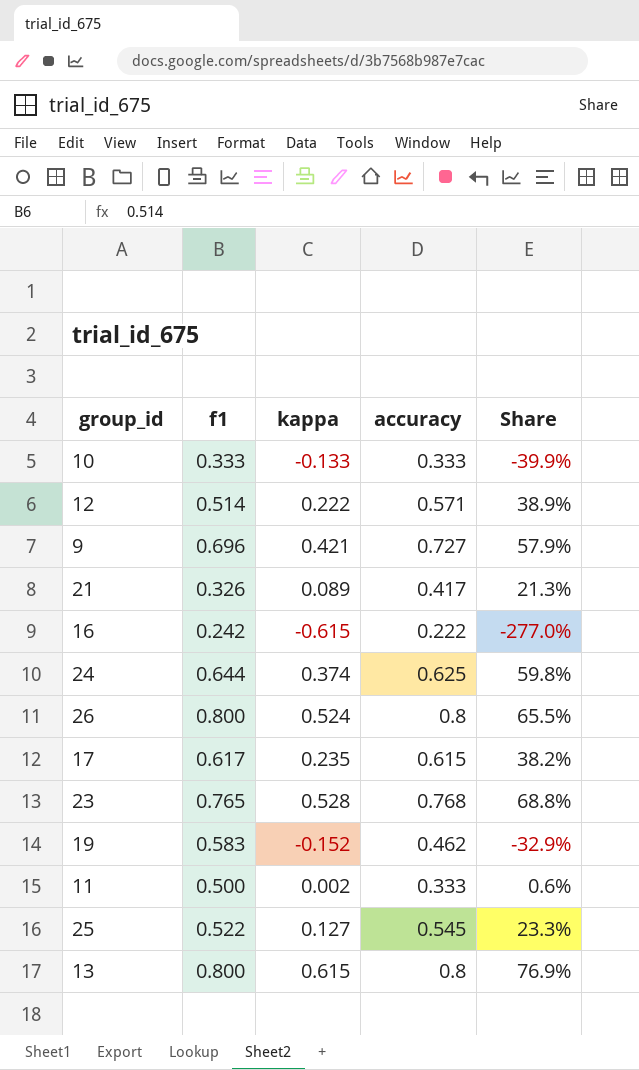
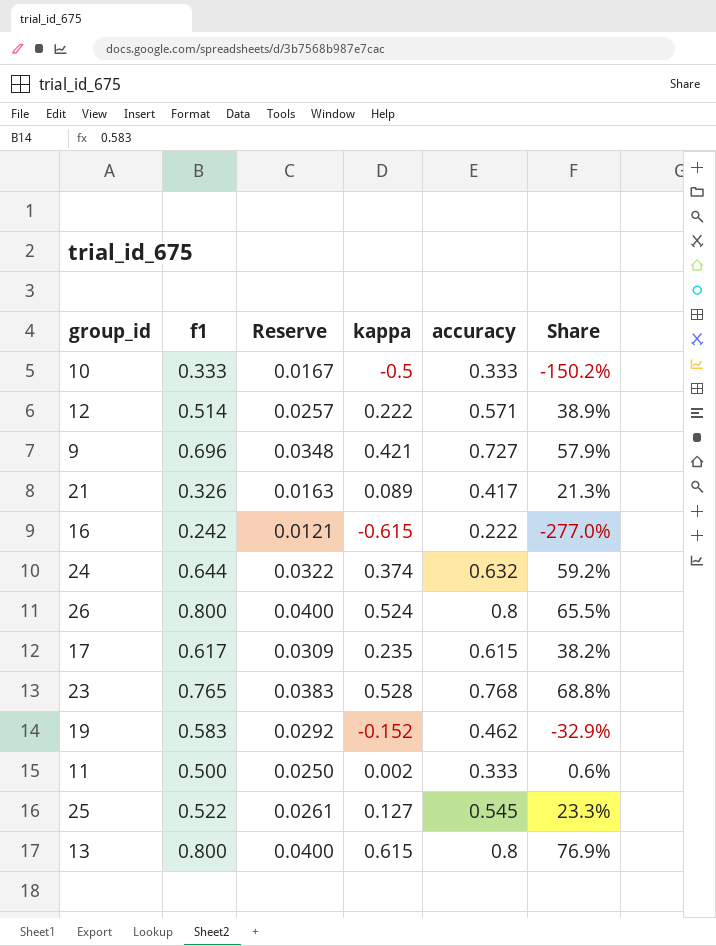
column Reserve | formula: none -> [f1] * 0.05
10 | kappa: -0.133 -> -0.5
10 | Share: -39.9% -> -150.2%
24 | accuracy: 0.625 -> 0.632
24 | Share: 59.8% -> 59.2%

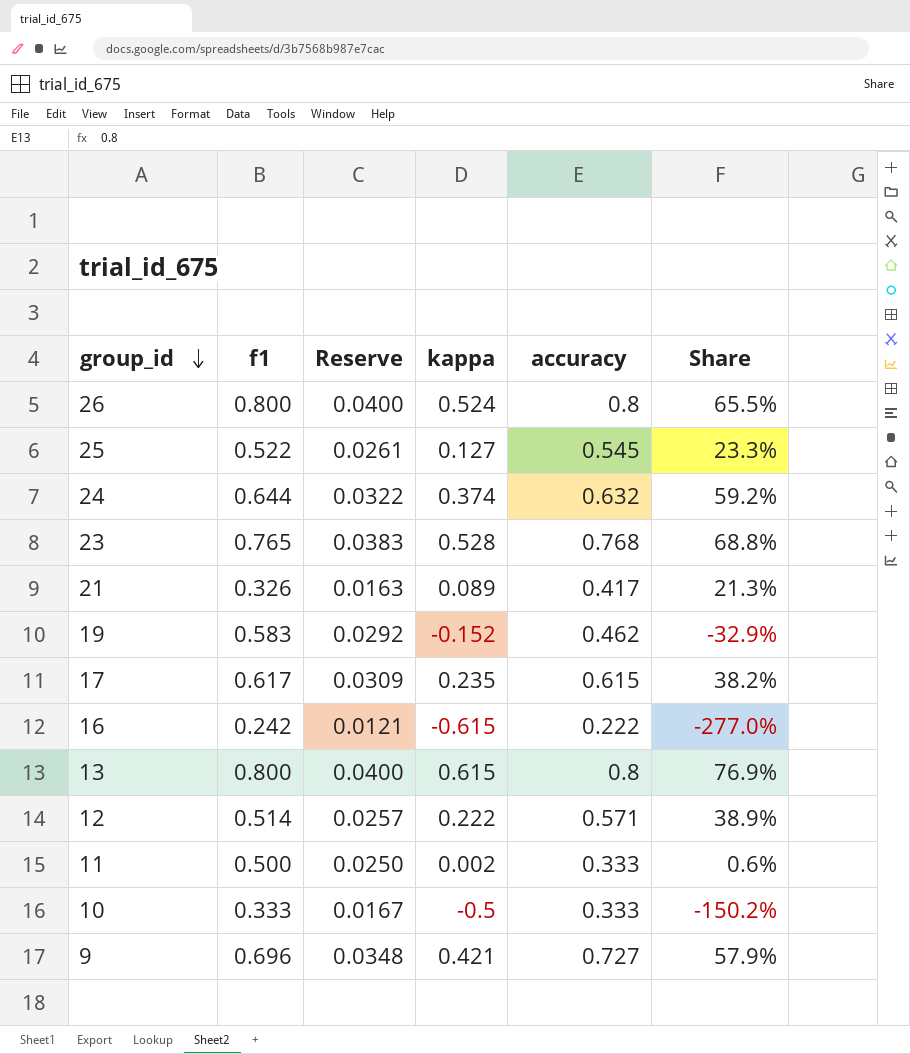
row order: none -> group_id descending

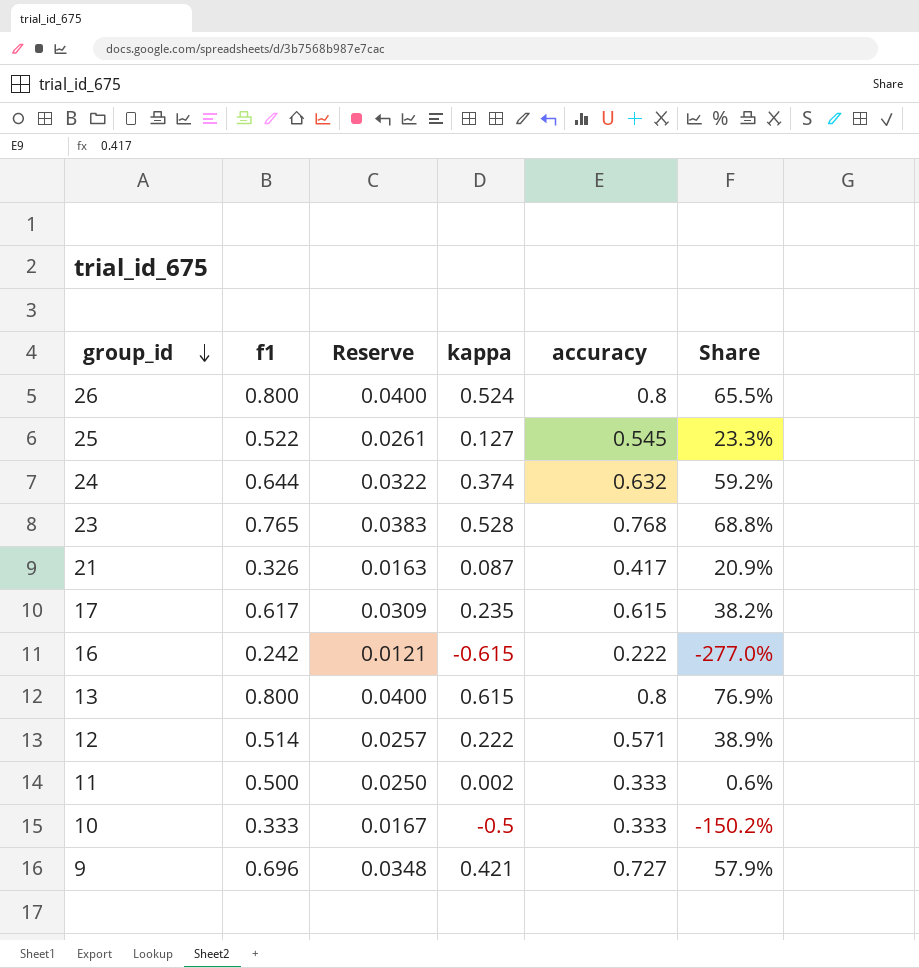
row 19: 0.583 | 0.0292 | -0.152 | 0.462 | -32.9% -> none
21 | kappa: 0.089 -> 0.087
21 | Share: 21.3% -> 20.9%

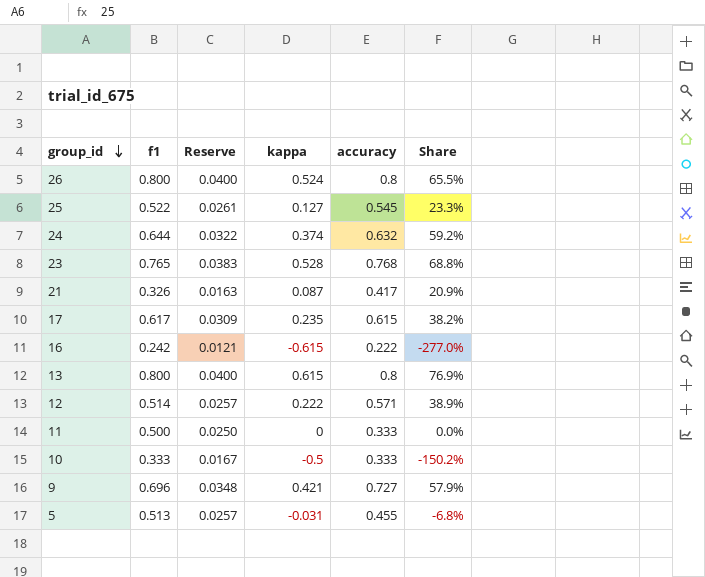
11 | kappa: 0.002 -> 0
11 | Share: 0.6% -> 0.0%
row 5: none -> 0.513 | 0.0257 | -0.031 | 0.455 | -6.8%

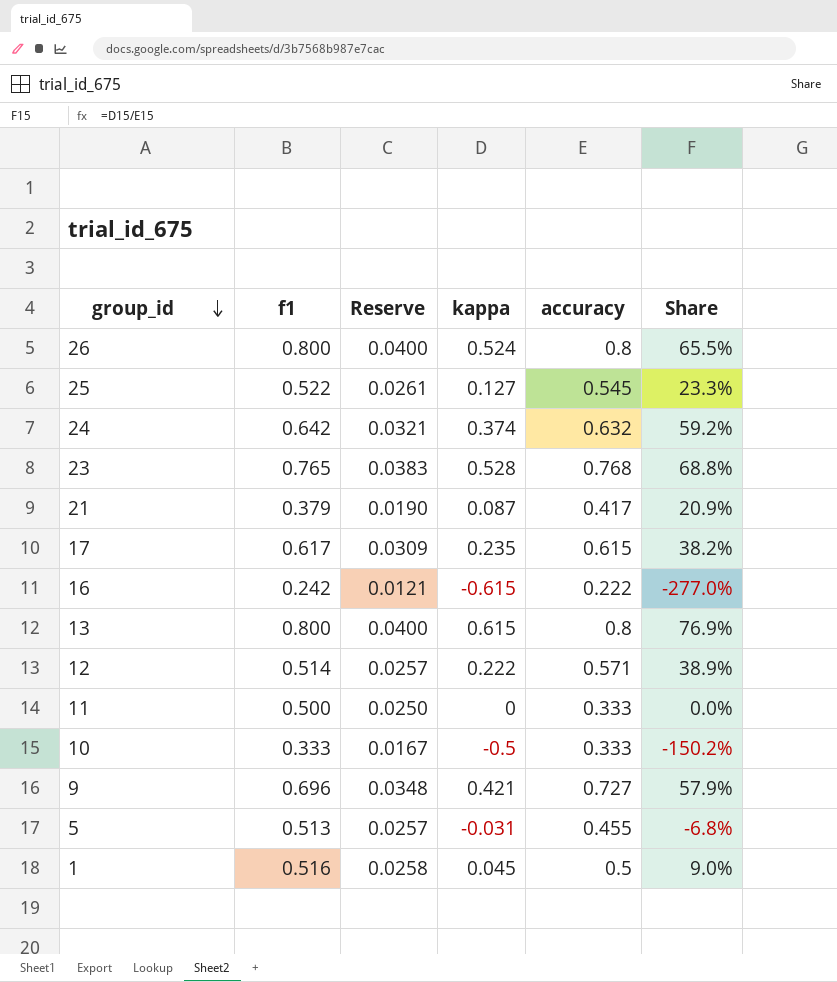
24 | f1: 0.644 -> 0.642
24 | Reserve: 0.0322 -> 0.0321
21 | f1: 0.326 -> 0.379
21 | Reserve: 0.0163 -> 0.0190
row 1: none -> 0.516 | 0.0258 | 0.045 | 0.5 | 9.0%

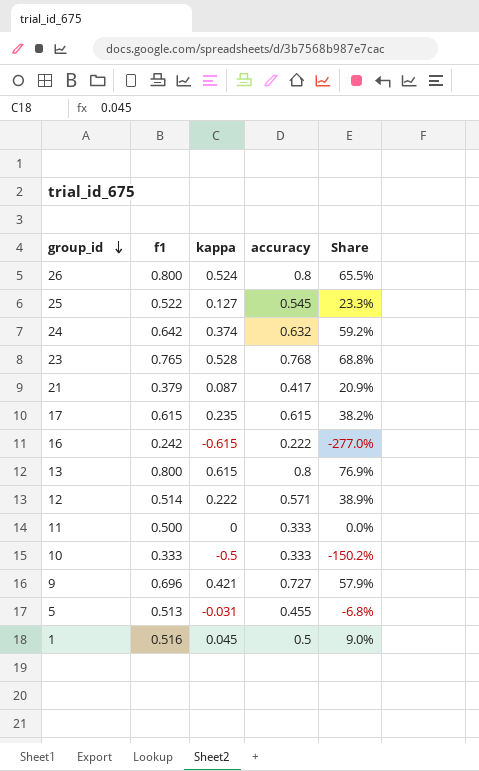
column Reserve | formula: [f1] * 0.05 -> none
17 | f1: 0.617 -> 0.615

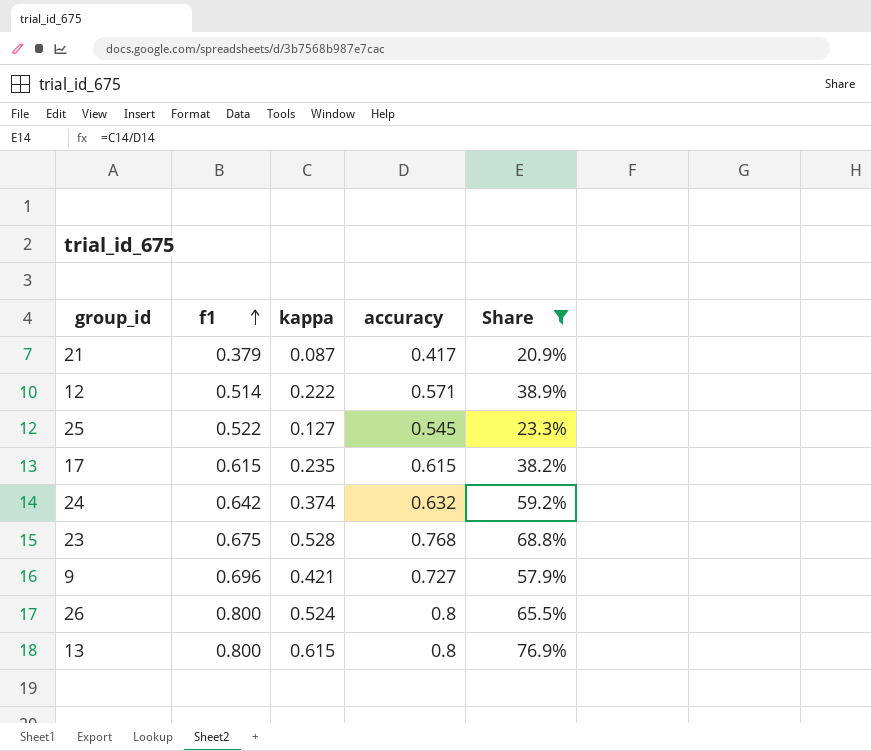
filter: none -> Share >= 20.9%
row order: group_id descending -> f1 ascending
23 | f1: 0.765 -> 0.675

